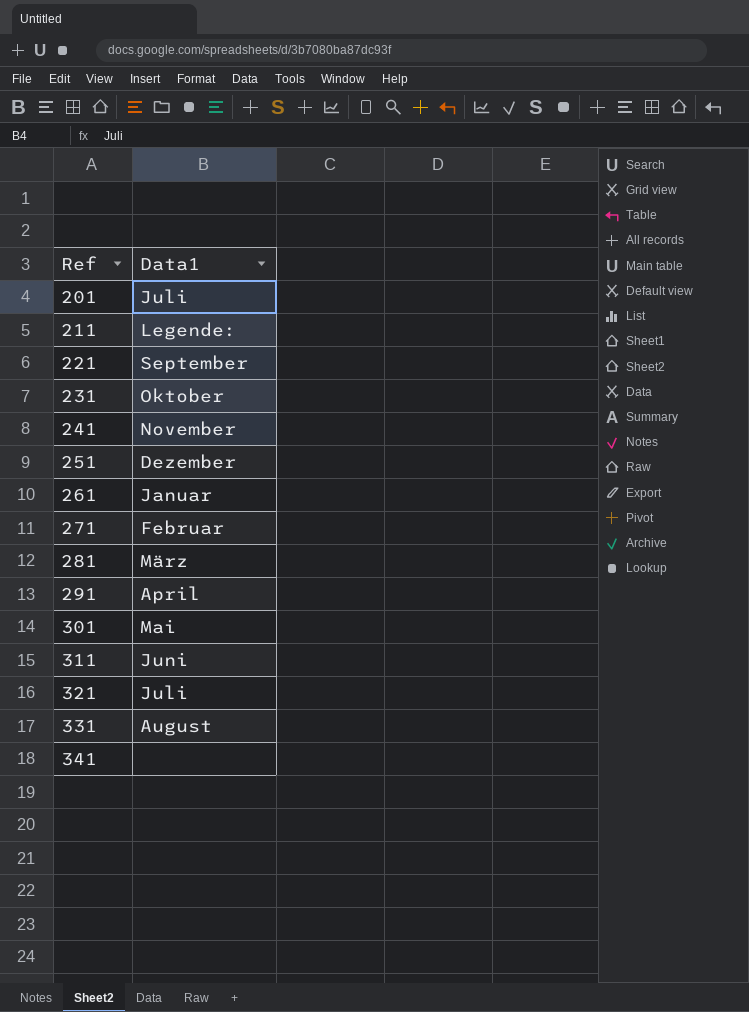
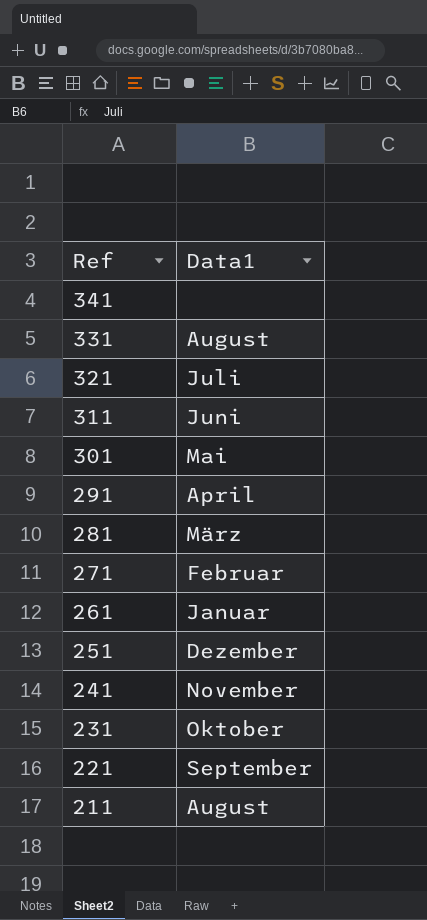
row order: Ref ascending -> Ref descending
row 201: Juli -> none
211 | Data1: Legende: -> August

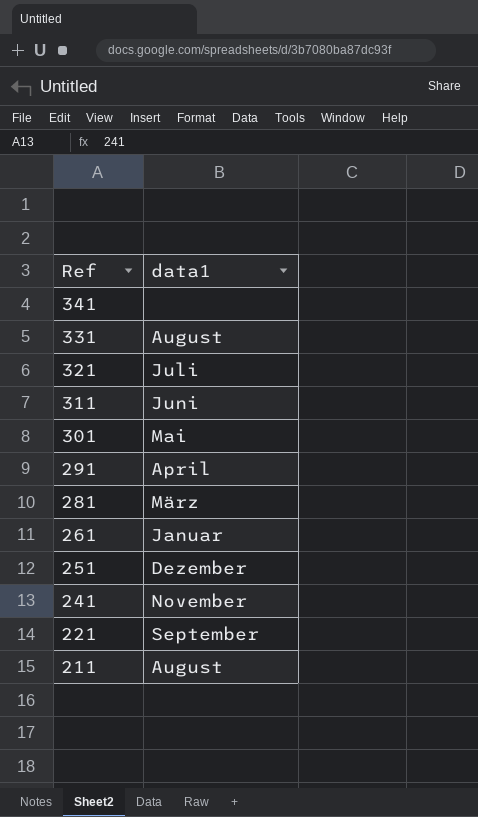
column name: Data1 -> data1
row 271: Februar -> none
row 231: Oktober -> none

